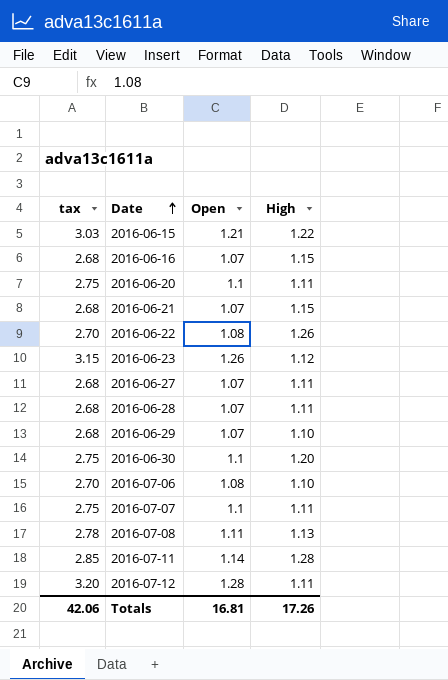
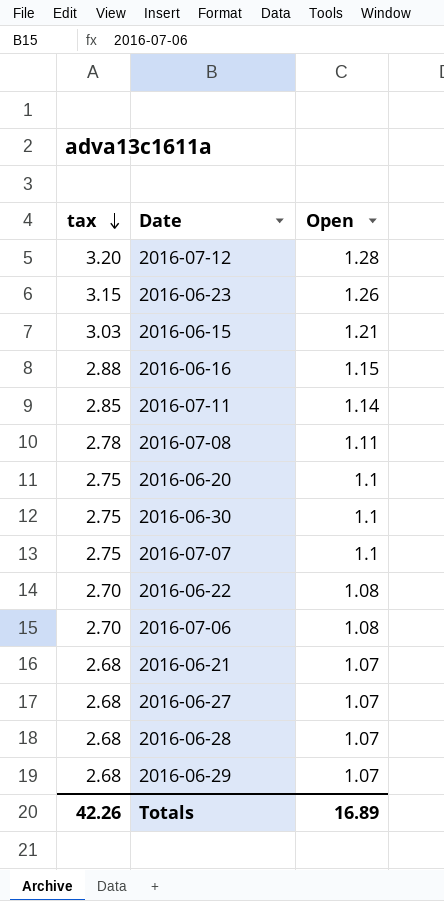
row order: Date ascending -> tax descending
column High | position: 4 -> none
2016-06-16 | tax: 2.68 -> 2.88
2016-06-16 | Open: 1.07 -> 1.15
Totals | tax: 42.06 -> 42.26
Totals | Open: 16.81 -> 16.89

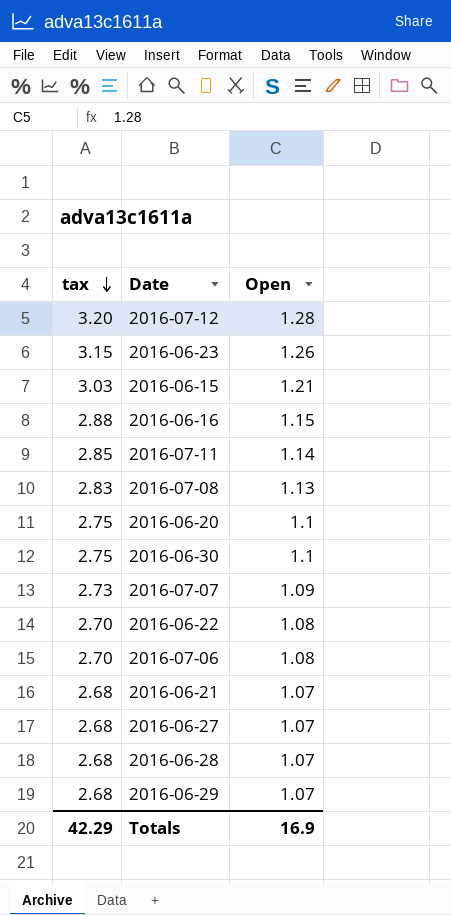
2016-07-08 | tax: 2.78 -> 2.83
2016-07-08 | Open: 1.11 -> 1.13
2016-07-07 | tax: 2.75 -> 2.73
2016-07-07 | Open: 1.1 -> 1.09
Totals | tax: 42.26 -> 42.29
Totals | Open: 16.89 -> 16.9

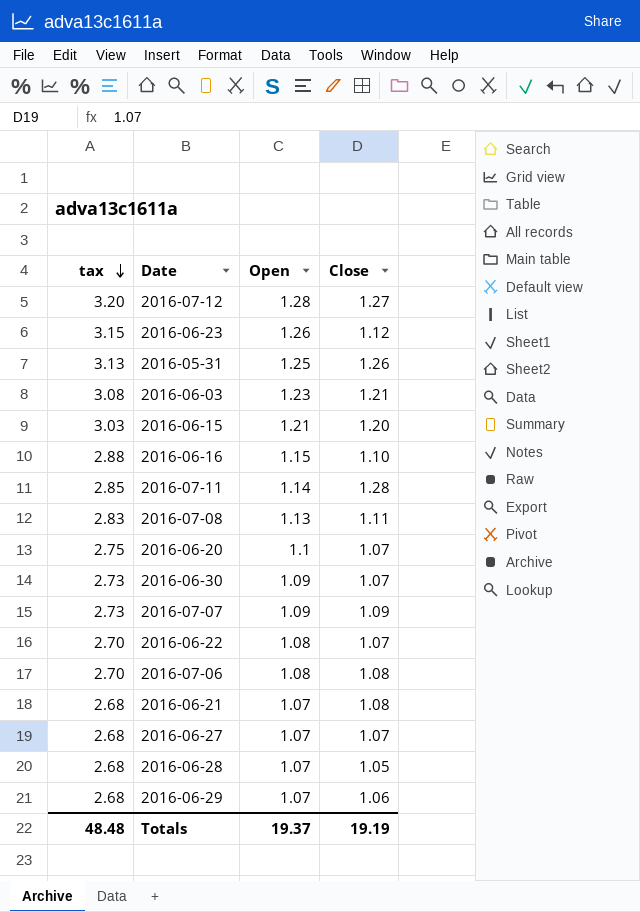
column Close | position: none -> 4
row 2016-05-31: none -> 3.13 | 1.25 | 1.26
row 2016-06-03: none -> 3.08 | 1.23 | 1.21
2016-06-30 | tax: 2.75 -> 2.73
2016-06-30 | Open: 1.1 -> 1.09
Totals | tax: 42.29 -> 48.48
Totals | Open: 16.9 -> 19.37

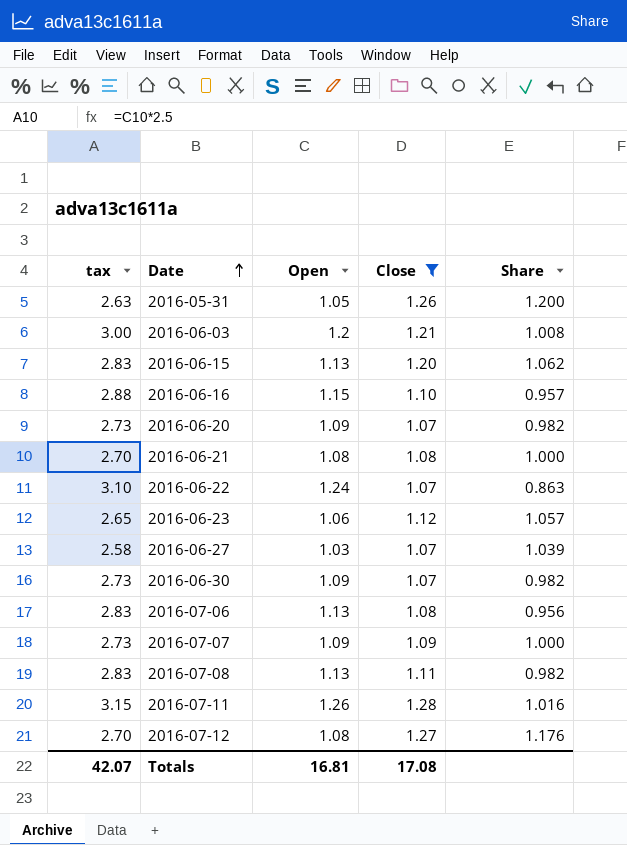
filter: none -> Close >= 1.07
row order: tax descending -> Date ascending
column Share | formula: none -> [Close] / [Open]
2016-05-31 | tax: 3.13 -> 2.63
2016-05-31 | Open: 1.25 -> 1.05
2016-06-03 | tax: 3.08 -> 3.00
2016-06-03 | Open: 1.23 -> 1.2
2016-06-15 | tax: 3.03 -> 2.83
2016-06-15 | Open: 1.21 -> 1.13
2016-06-20 | tax: 2.75 -> 2.73
2016-06-20 | Open: 1.1 -> 1.09
2016-06-21 | tax: 2.68 -> 2.70
2016-06-21 | Open: 1.07 -> 1.08
2016-06-22 | tax: 2.70 -> 3.10
2016-06-22 | Open: 1.08 -> 1.24
2016-06-23 | tax: 3.15 -> 2.65
2016-06-23 | Open: 1.26 -> 1.06
2016-06-27 | tax: 2.68 -> 2.58
2016-06-27 | Open: 1.07 -> 1.03
2016-07-06 | tax: 2.70 -> 2.83
2016-07-06 | Open: 1.08 -> 1.13
2016-07-11 | tax: 2.85 -> 3.15
2016-07-11 | Open: 1.14 -> 1.26
2016-07-12 | tax: 3.20 -> 2.70
2016-07-12 | Open: 1.28 -> 1.08
Totals | tax: 48.48 -> 42.07
Totals | Open: 19.37 -> 16.81
Totals | Close: 19.19 -> 17.08

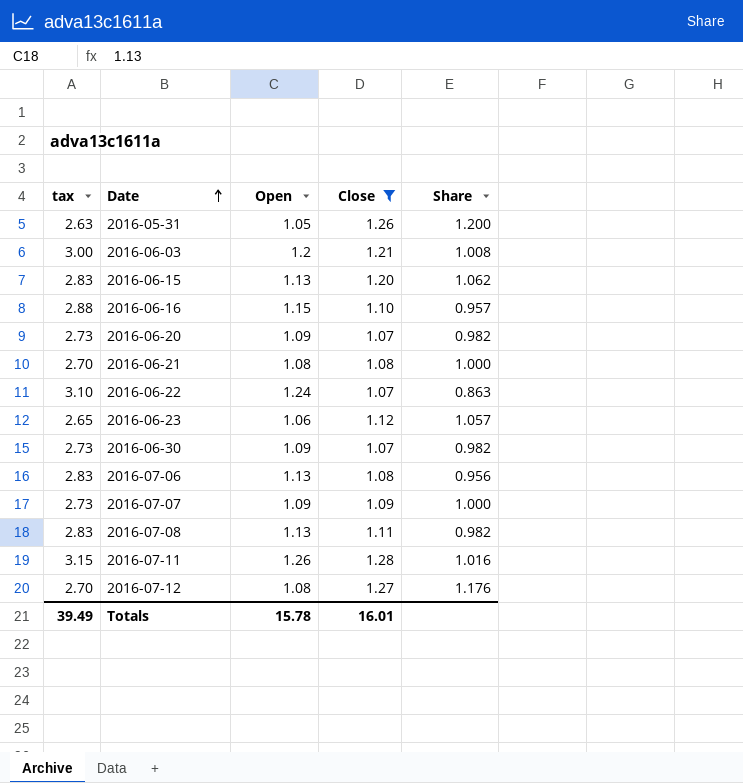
row 2016-06-27: 2.58 | 1.03 | 1.07 | 1.039 -> none
Totals | tax: 42.07 -> 39.49
Totals | Open: 16.81 -> 15.78
Totals | Close: 17.08 -> 16.01

